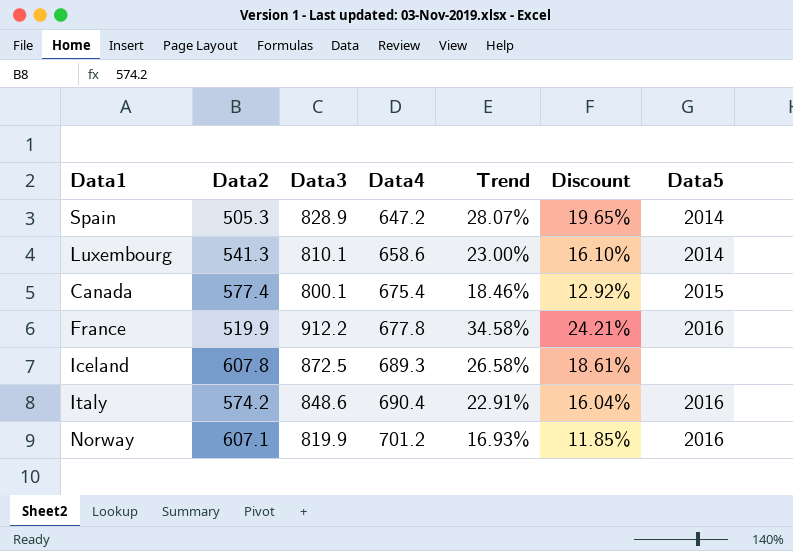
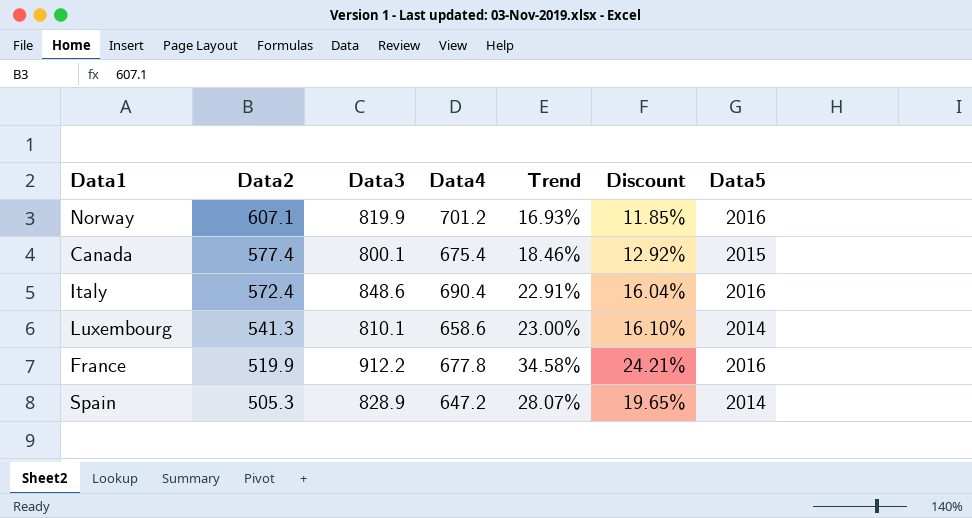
row order: Data4 ascending -> Data2 descending
row Iceland: 607.8 | 872.5 | 689.3 | 26.58% | 18.61% | none -> none
Italy | Data2: 574.2 -> 572.4

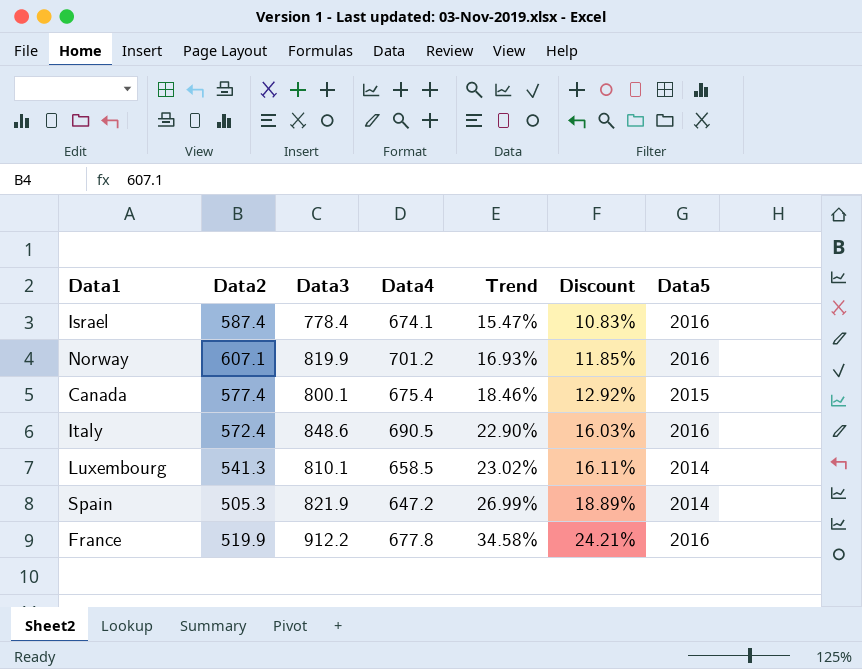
row order: Data2 descending -> Trend ascending
row Israel: none -> 587.4 | 778.4 | 674.1 | 15.47% | 10.83% | 2016
Italy | Data4: 690.4 -> 690.5
Italy | Trend: 22.91% -> 22.90%
Italy | Discount: 16.04% -> 16.03%
Luxembourg | Data4: 658.6 -> 658.5
Luxembourg | Trend: 23.00% -> 23.02%
Luxembourg | Discount: 16.10% -> 16.11%
Spain | Data3: 828.9 -> 821.9
Spain | Trend: 28.07% -> 26.99%
Spain | Discount: 19.65% -> 18.89%

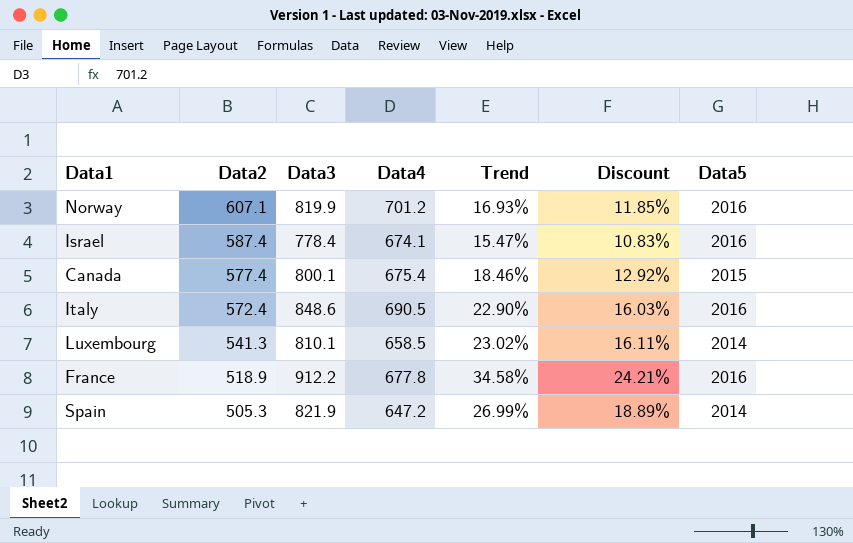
row order: Trend ascending -> Data2 descending
France | Data2: 519.9 -> 518.9

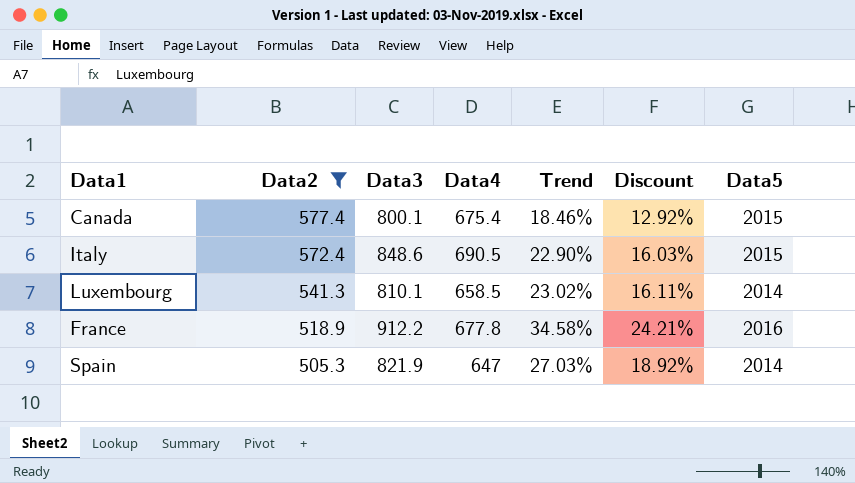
filter: none -> Data2 <= 577.4
Italy | Data5: 2016 -> 2015
Spain | Data4: 647.2 -> 647
Spain | Trend: 26.99% -> 27.03%
Spain | Discount: 18.89% -> 18.92%

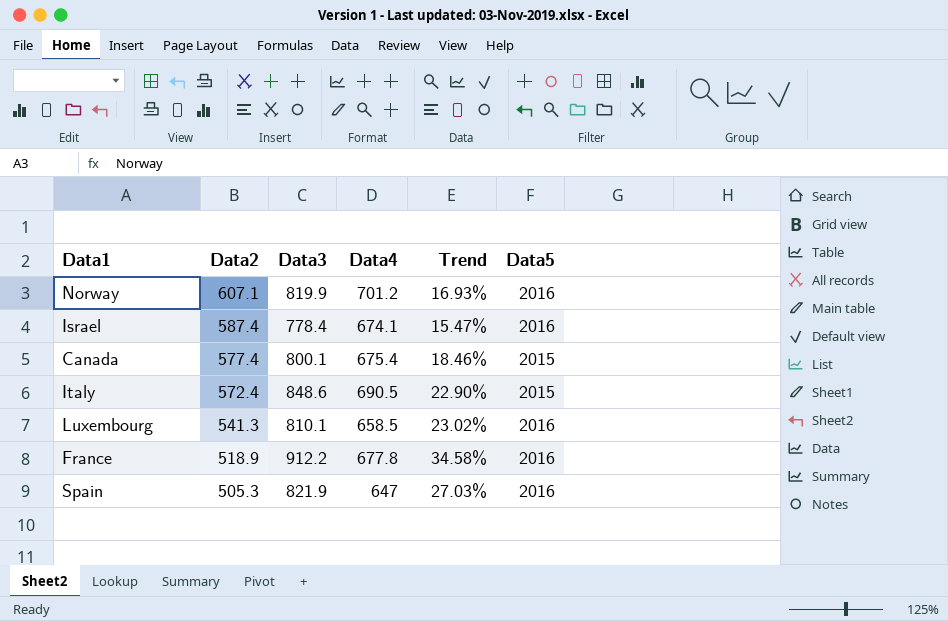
filter: Data2 <= 577.4 -> none
column Discount | formula: [Trend] * 0.7 -> none
Luxembourg | Data5: 2014 -> 2016
Spain | Data5: 2014 -> 2016

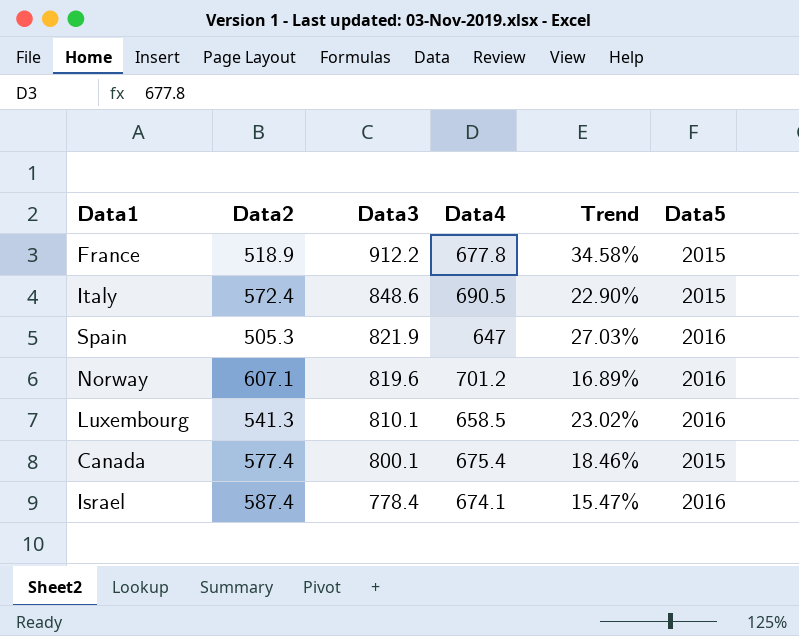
row order: Data2 descending -> Data3 descending
France | Data5: 2016 -> 2015
Norway | Data3: 819.9 -> 819.6
Norway | Trend: 16.93% -> 16.89%

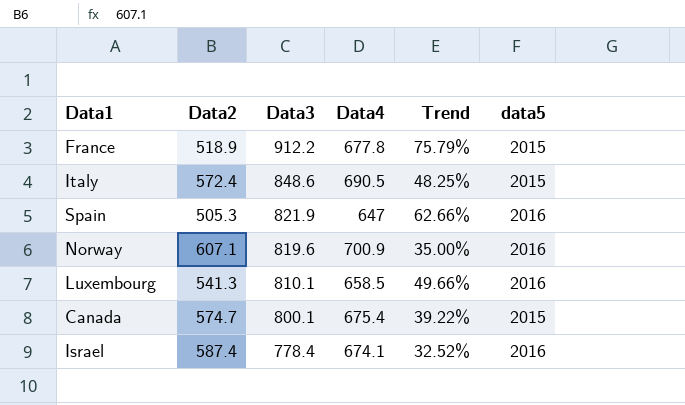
column Trend | formula: ([Data3] - [Data4]) / [Data4] -> ([Data3] - [Data2]) / [Data2]
column name: Data5 -> data5
Norway | Data4: 701.2 -> 700.9
Canada | Data2: 577.4 -> 574.7

